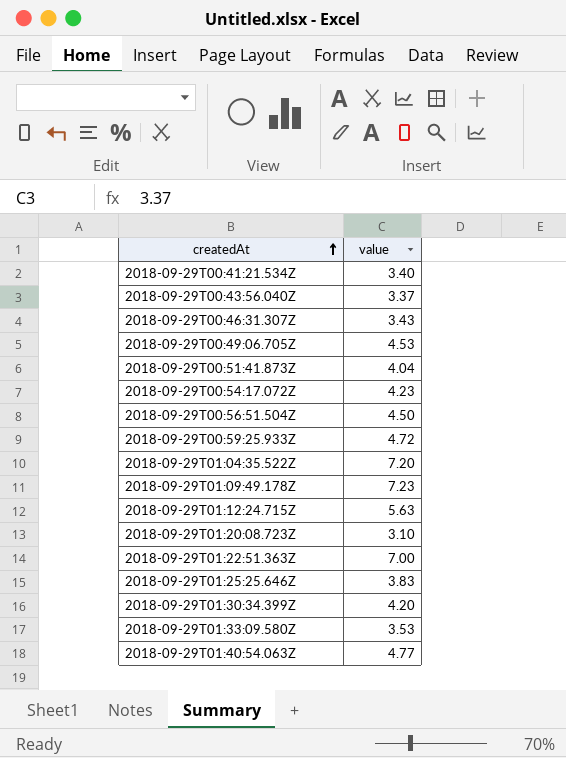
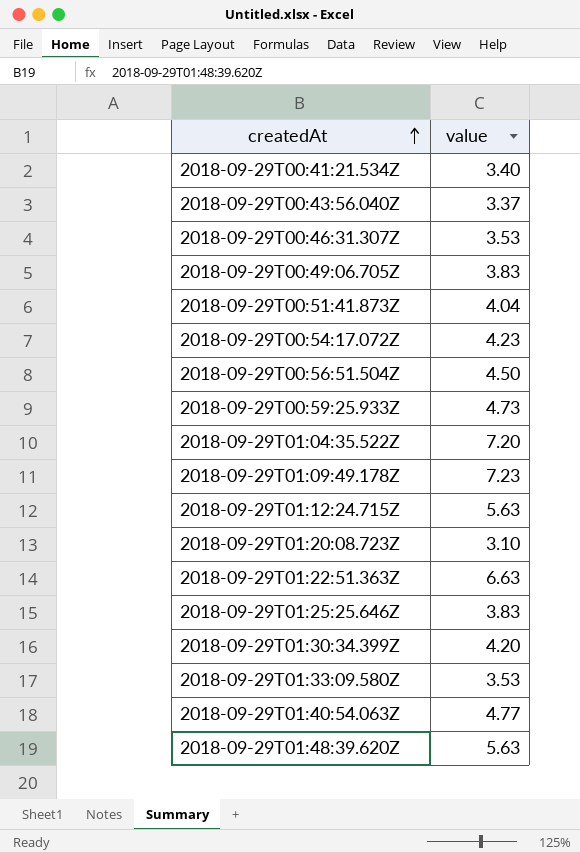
2018-09-29T00:46:31.307Z | value: 3.43 -> 3.53
2018-09-29T00:49:06.705Z | value: 4.53 -> 3.83
2018-09-29T00:59:25.933Z | value: 4.72 -> 4.73
2018-09-29T01:22:51.363Z | value: 7.00 -> 6.63
row 2018-09-29T01:48:39.620Z: none -> 5.63

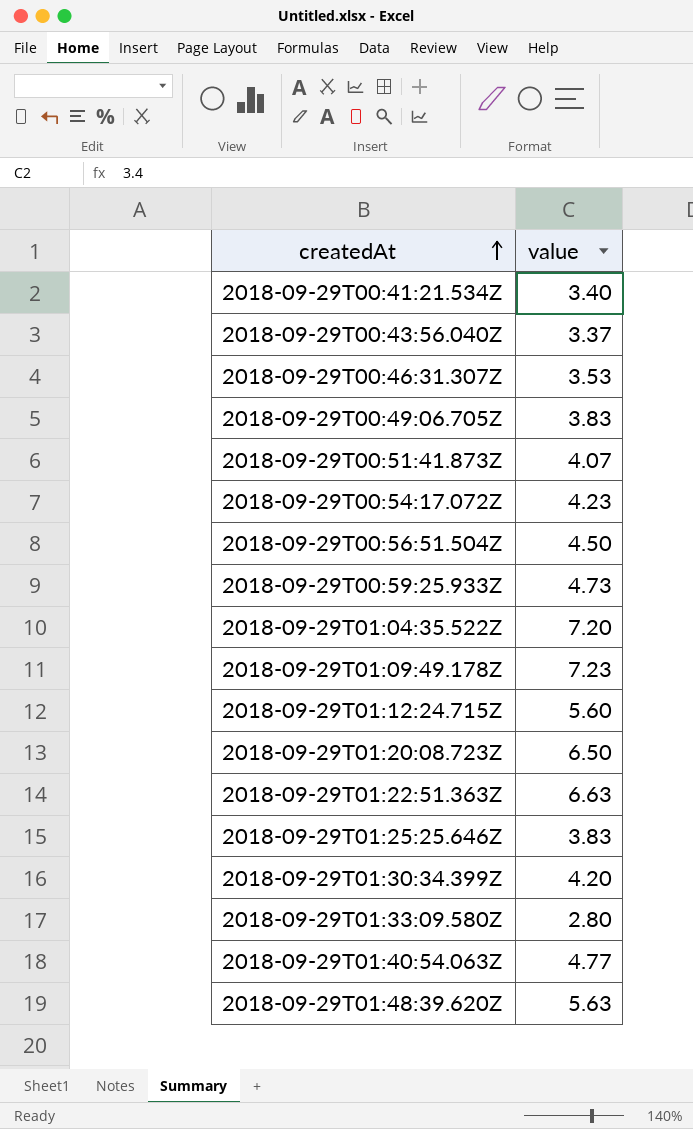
2018-09-29T00:51:41.873Z | value: 4.04 -> 4.07
2018-09-29T01:12:24.715Z | value: 5.63 -> 5.60
2018-09-29T01:20:08.723Z | value: 3.10 -> 6.50
2018-09-29T01:33:09.580Z | value: 3.53 -> 2.80

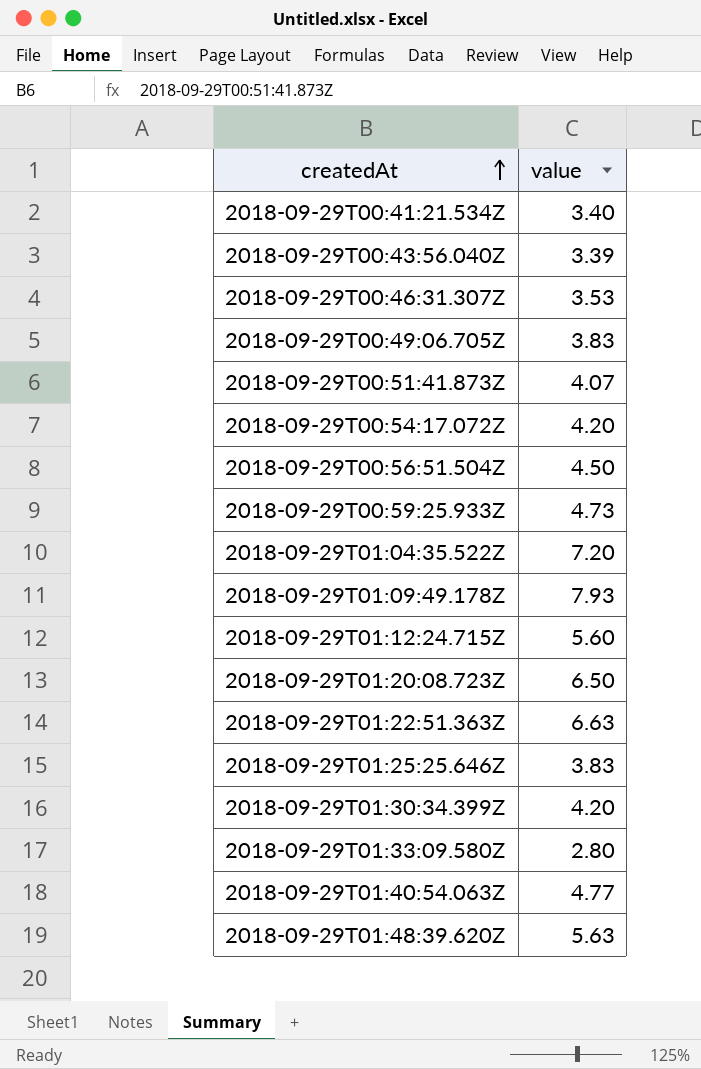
2018-09-29T00:43:56.040Z | value: 3.37 -> 3.39
2018-09-29T00:54:17.072Z | value: 4.23 -> 4.20
2018-09-29T01:09:49.178Z | value: 7.23 -> 7.93

